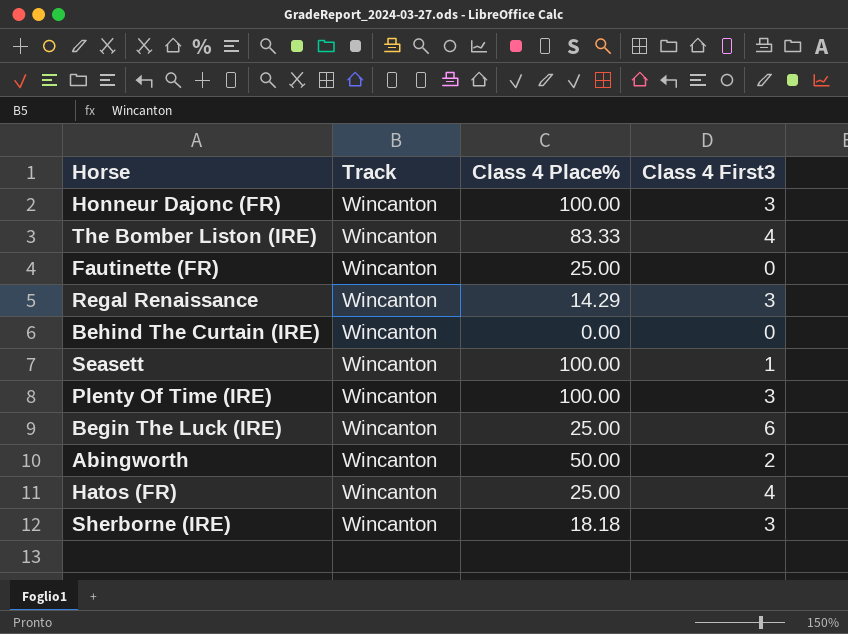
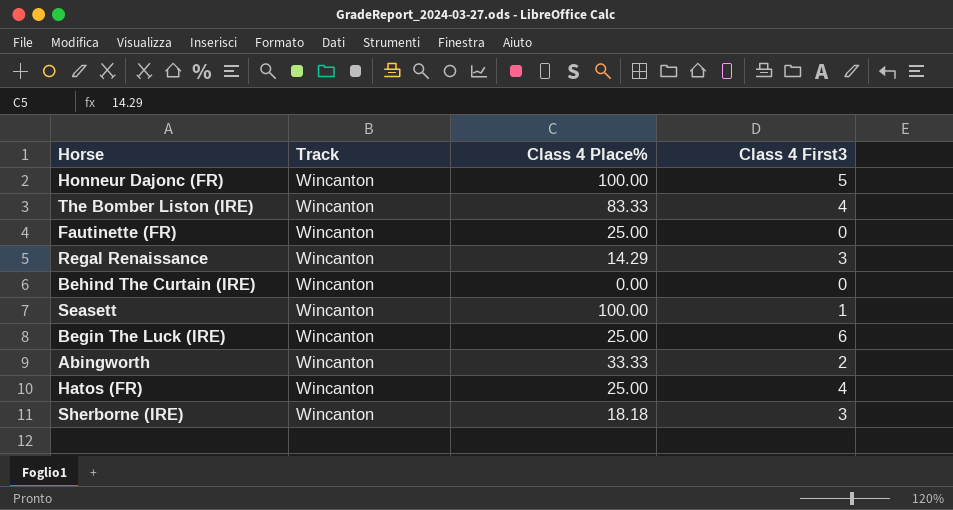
row Plenty Of Time (IRE): Wincanton | 100.00 | 3 -> none
Honneur Dajonc (FR) | Class 4 First3: 3 -> 5
Abingworth | Class 4 Place%: 50.00 -> 33.33

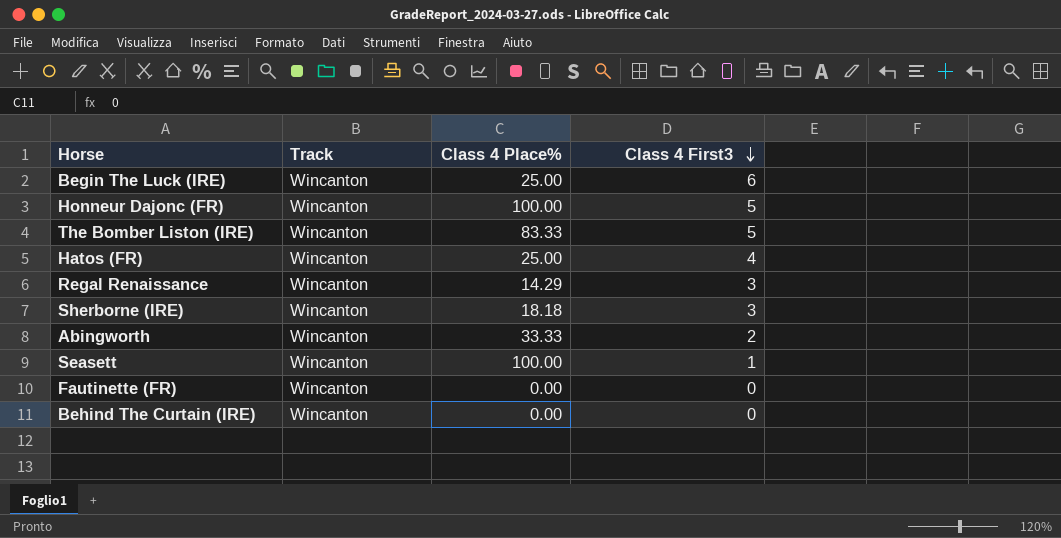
row order: none -> Class 4 First3 descending
The Bomber Liston (IRE) | Class 4 First3: 4 -> 5
Fautinette (FR) | Class 4 Place%: 25.00 -> 0.00

